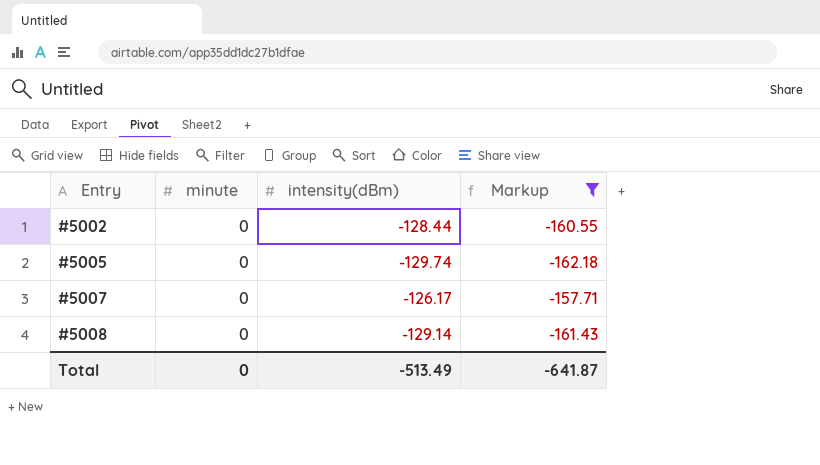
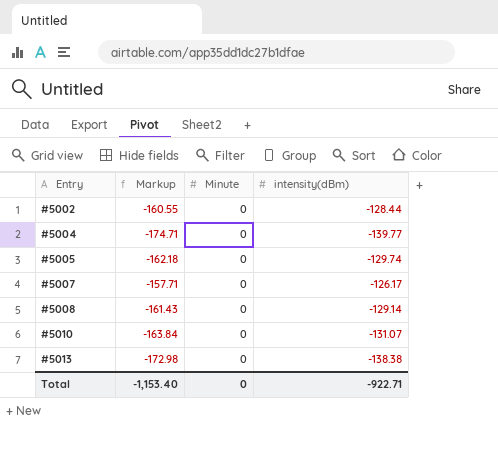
filter: Markup >= -162.18 -> none
column Markup | position: 4 -> 2
column name: minute -> Minute
Total | Markup: -641.87 -> -1,153.40
Total | intensity(dBm): -513.49 -> -922.71

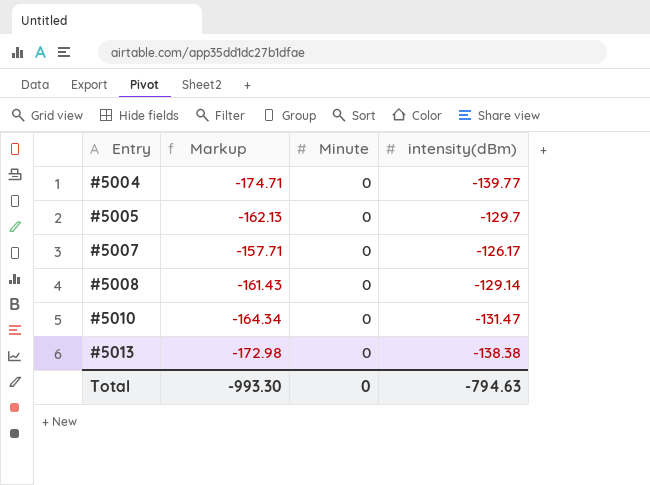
row #5002: -160.55 | 0 | -128.44 -> none
#5005 | Markup: -162.18 -> -162.13
#5005 | intensity(dBm): -129.74 -> -129.7
#5010 | Markup: -163.84 -> -164.34
#5010 | intensity(dBm): -131.07 -> -131.47
Total | Markup: -1,153.40 -> -993.30
Total | intensity(dBm): -922.71 -> -794.63

